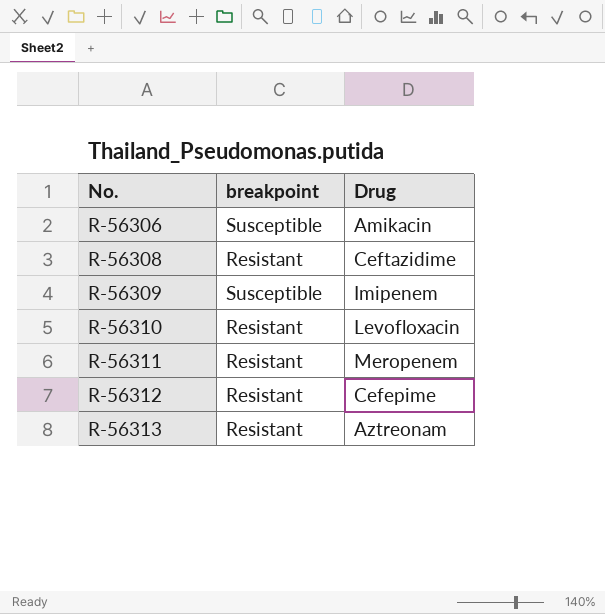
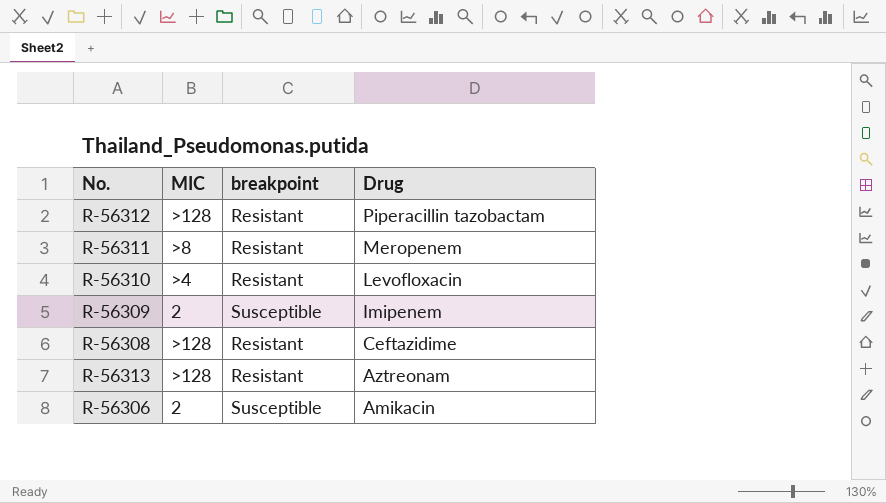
row order: No. ascending -> Drug descending
column MIC | position: none -> 2
R-56312 | Drug: Cefepime -> Piperacillin tazobactam

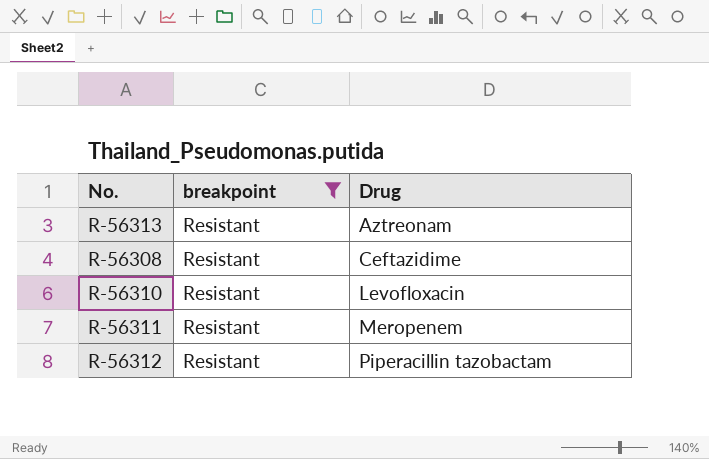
filter: none -> breakpoint = Resistant
row order: Drug descending -> Drug ascending
column MIC | position: 2 -> none

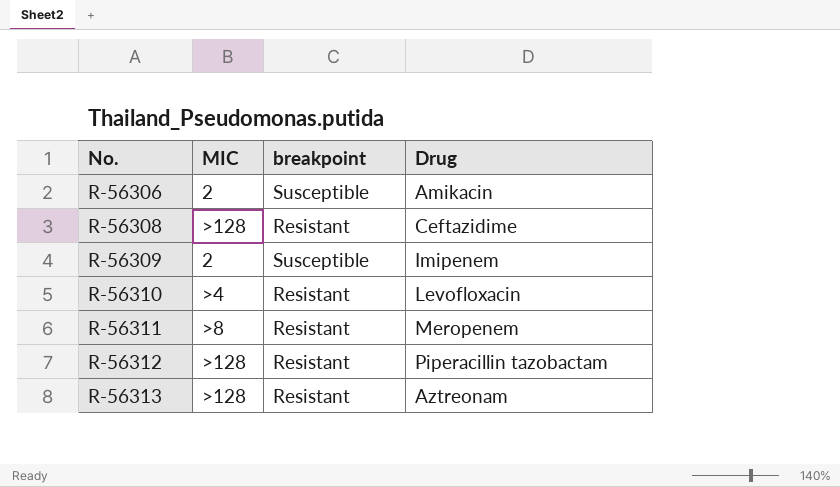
filter: breakpoint = Resistant -> none
row order: Drug ascending -> No. ascending
column MIC | position: none -> 2

